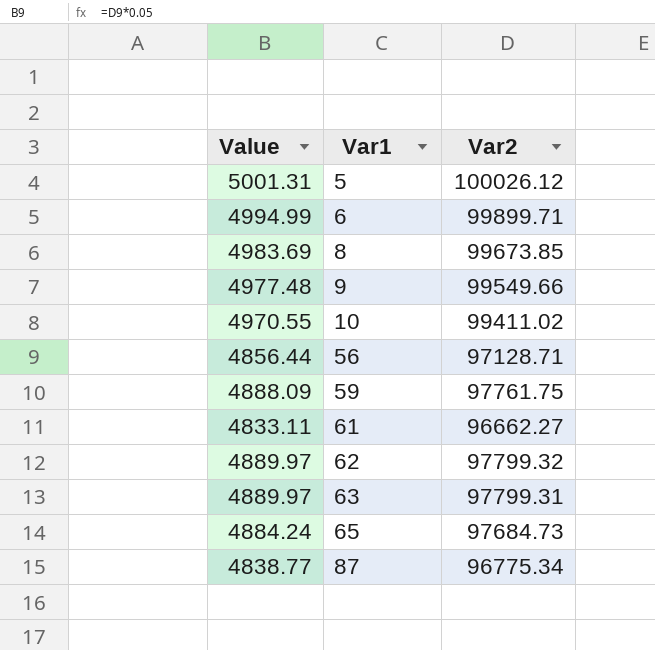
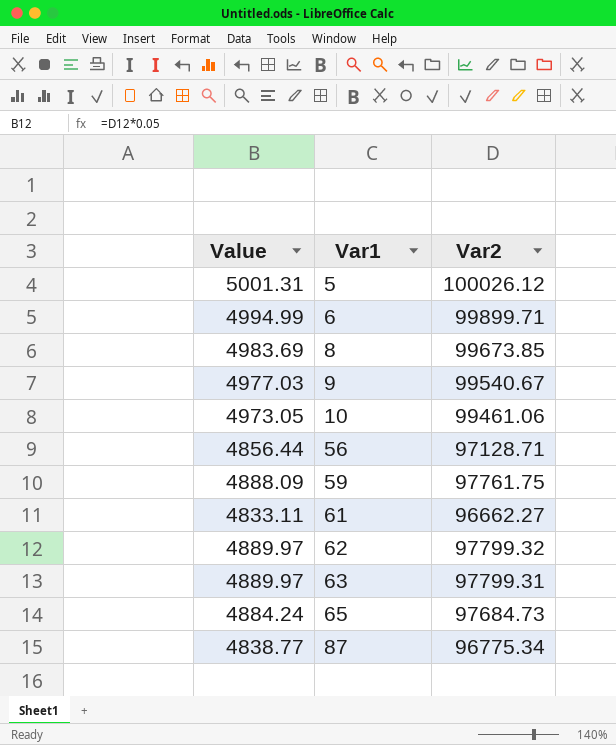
9 | Value: 4977.48 -> 4977.03
9 | Var2: 99549.66 -> 99540.67
10 | Value: 4970.55 -> 4973.05
10 | Var2: 99411.02 -> 99461.06

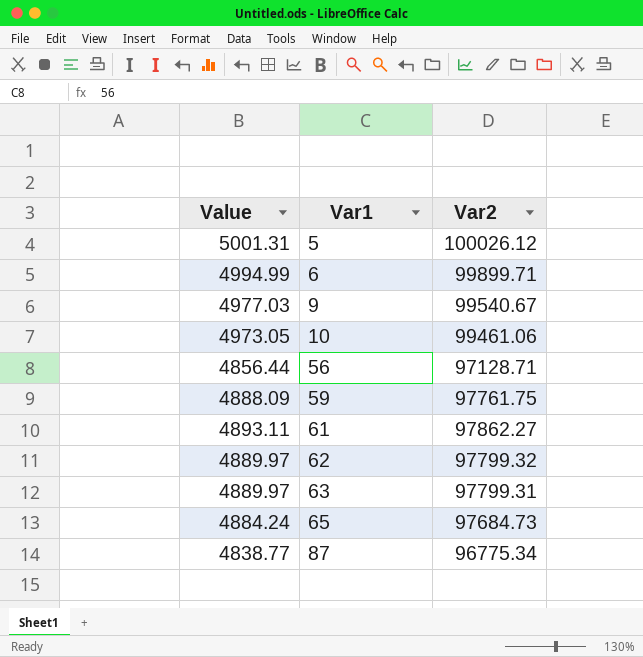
row 8: 4983.69 | 99673.85 -> none
61 | Value: 4833.11 -> 4893.11
61 | Var2: 96662.27 -> 97862.27

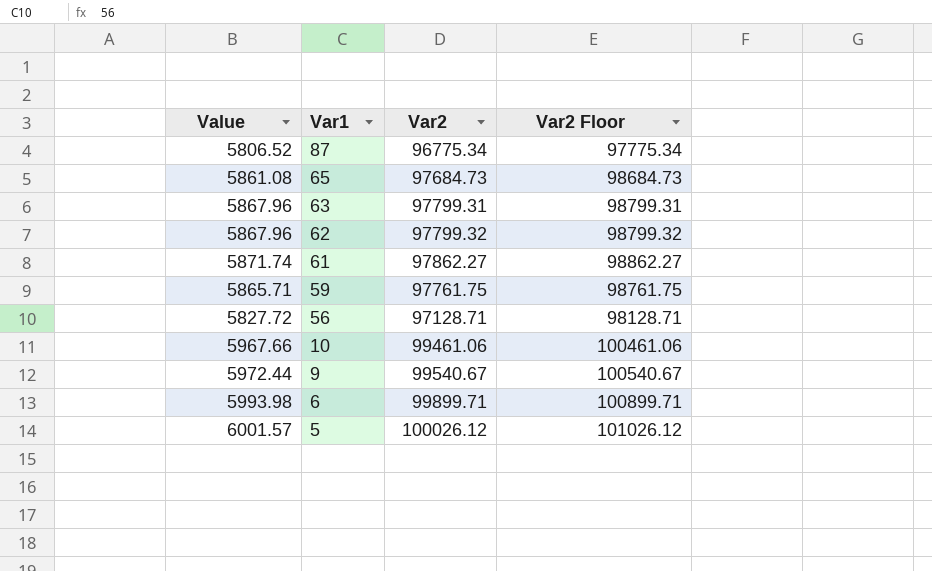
row order: Var1 ascending -> Var1 descending
column Value | formula: [Var2] * 0.05 -> [Var2] * 0.06
column Var2 Floor | formula: none -> [Var2] + 1000

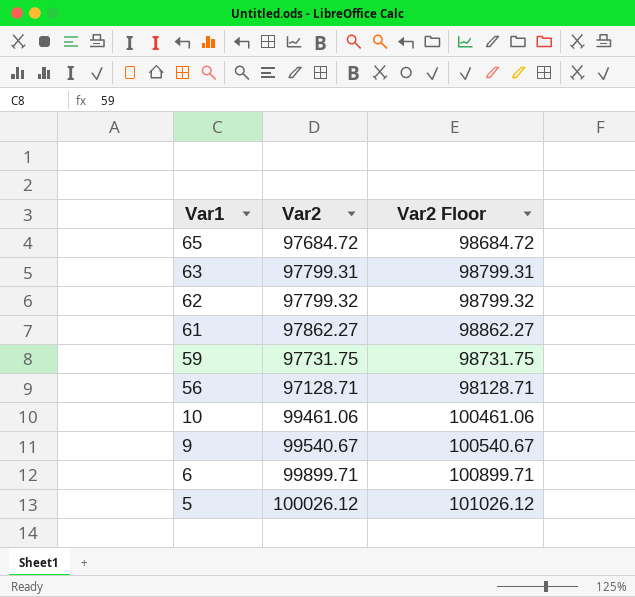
column Value | formula: [Var2] * 0.06 -> none
row 87: 5806.52 | 96775.34 | 97775.34 -> none
65 | Var2: 97684.73 -> 97684.72
65 | Var2 Floor: 98684.73 -> 98684.72
59 | Var2: 97761.75 -> 97731.75
59 | Var2 Floor: 98761.75 -> 98731.75

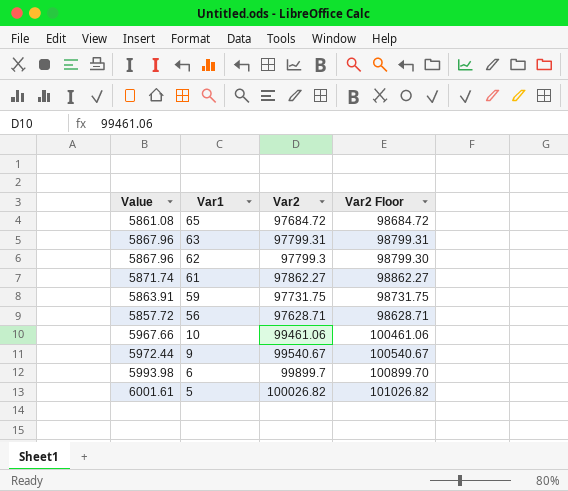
column Value | formula: none -> [Var2] * 0.06
62 | Var2: 97799.32 -> 97799.3
62 | Var2 Floor: 98799.32 -> 98799.30
56 | Var2: 97128.71 -> 97628.71
56 | Var2 Floor: 98128.71 -> 98628.71
6 | Var2: 99899.71 -> 99899.7
6 | Var2 Floor: 100899.71 -> 100899.70
5 | Var2: 100026.12 -> 100026.82
5 | Var2 Floor: 101026.12 -> 101026.82

